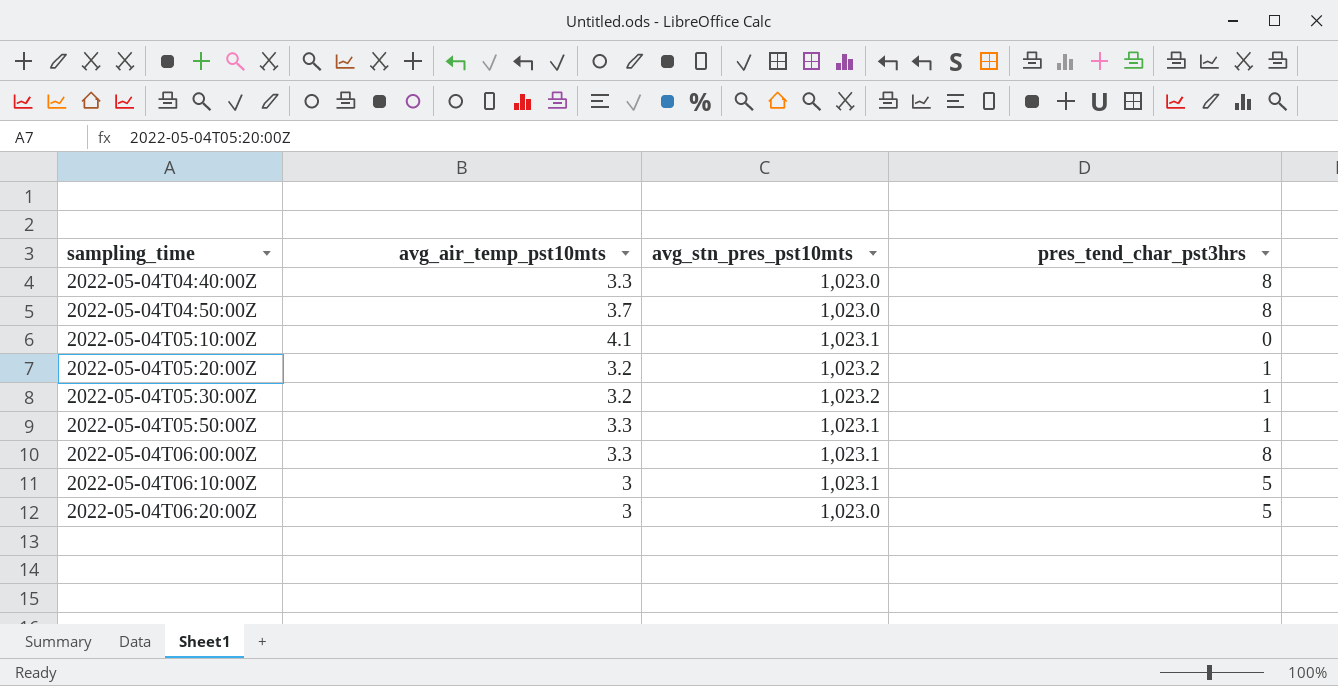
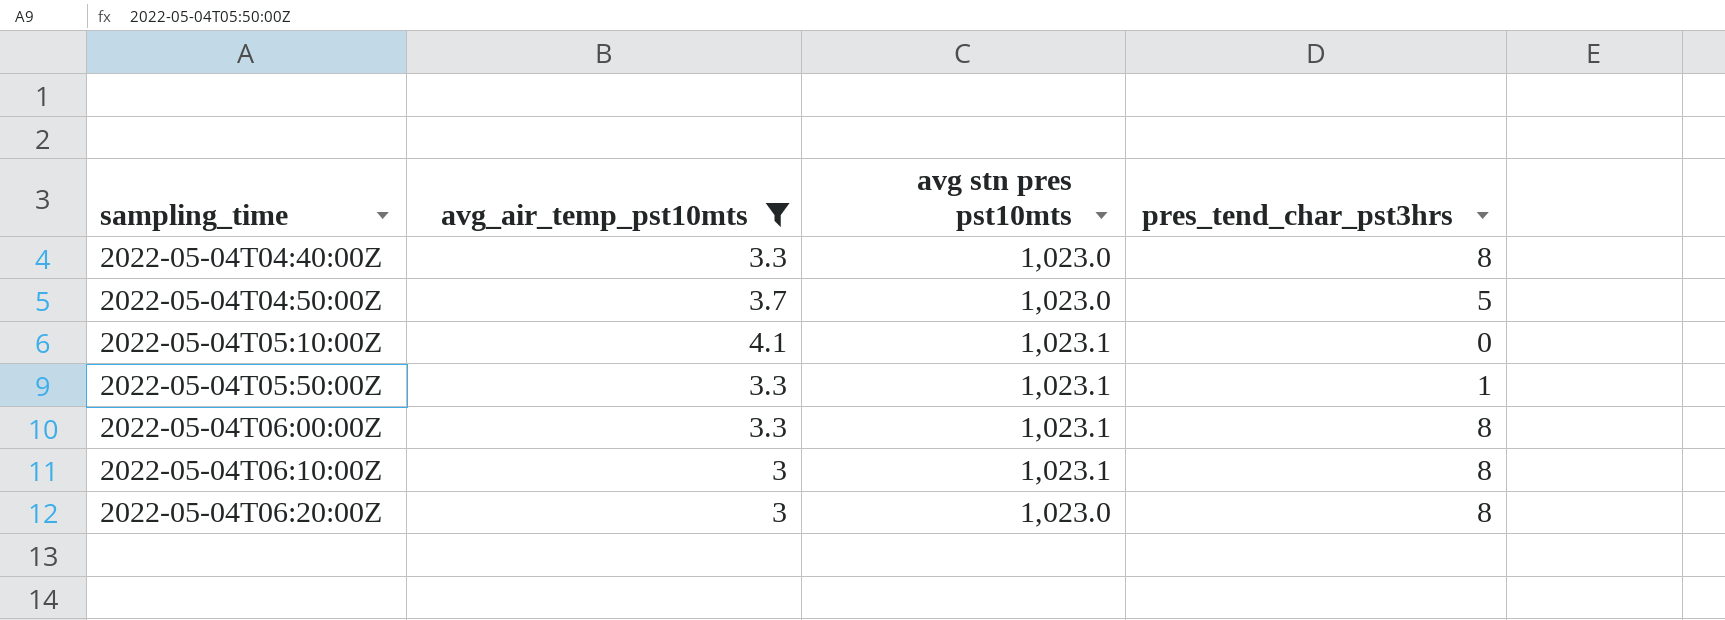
filter: none -> avg_air_temp_pst10mts != 3.2
column name: avg_stn_pres_pst10mts -> avg stn pres pst10mts
2022-05-04T04:50:00Z | pres_tend_char_pst3hrs: 8 -> 5
2022-05-04T06:10:00Z | pres_tend_char_pst3hrs: 5 -> 8
2022-05-04T06:20:00Z | pres_tend_char_pst3hrs: 5 -> 8

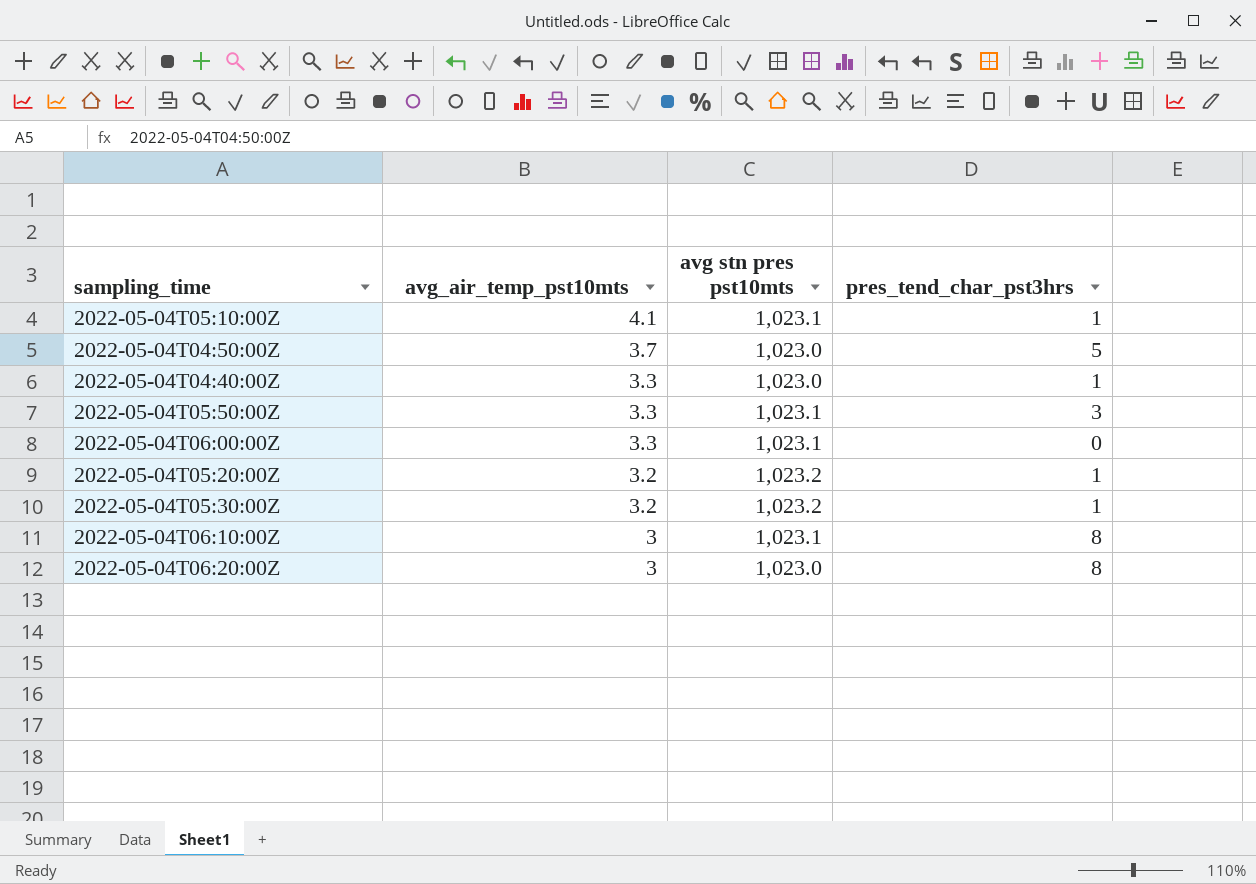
filter: avg_air_temp_pst10mts != 3.2 -> none
row order: sampling_time ascending -> avg_air_temp_pst10mts descending
2022-05-04T05:10:00Z | pres_tend_char_pst3hrs: 0 -> 1
2022-05-04T04:40:00Z | pres_tend_char_pst3hrs: 8 -> 1
2022-05-04T05:50:00Z | pres_tend_char_pst3hrs: 1 -> 3
2022-05-04T06:00:00Z | pres_tend_char_pst3hrs: 8 -> 0

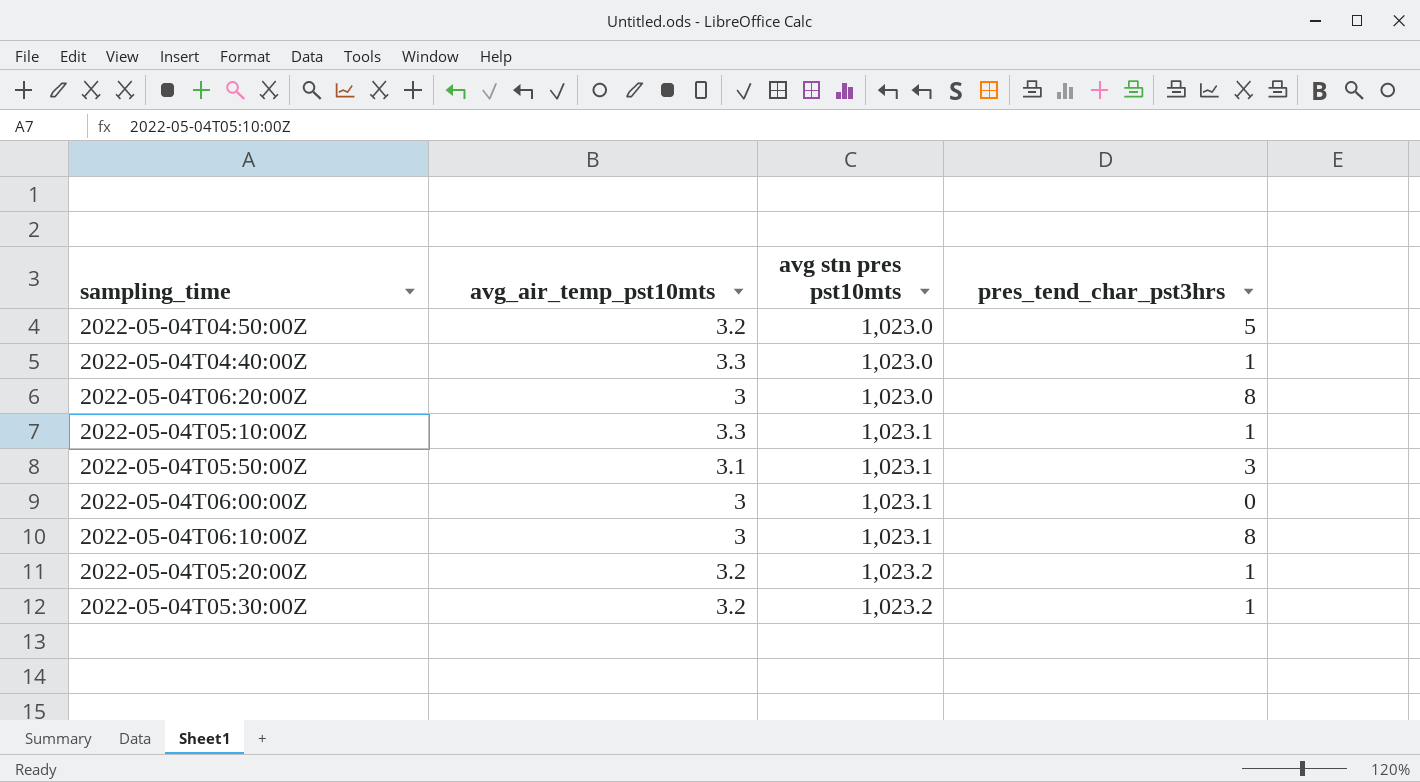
row order: avg_air_temp_pst10mts descending -> avg stn pres pst10mts ascending
2022-05-04T04:50:00Z | avg_air_temp_pst10mts: 3.7 -> 3.2
2022-05-04T05:10:00Z | avg_air_temp_pst10mts: 4.1 -> 3.3
2022-05-04T05:50:00Z | avg_air_temp_pst10mts: 3.3 -> 3.1
2022-05-04T06:00:00Z | avg_air_temp_pst10mts: 3.3 -> 3

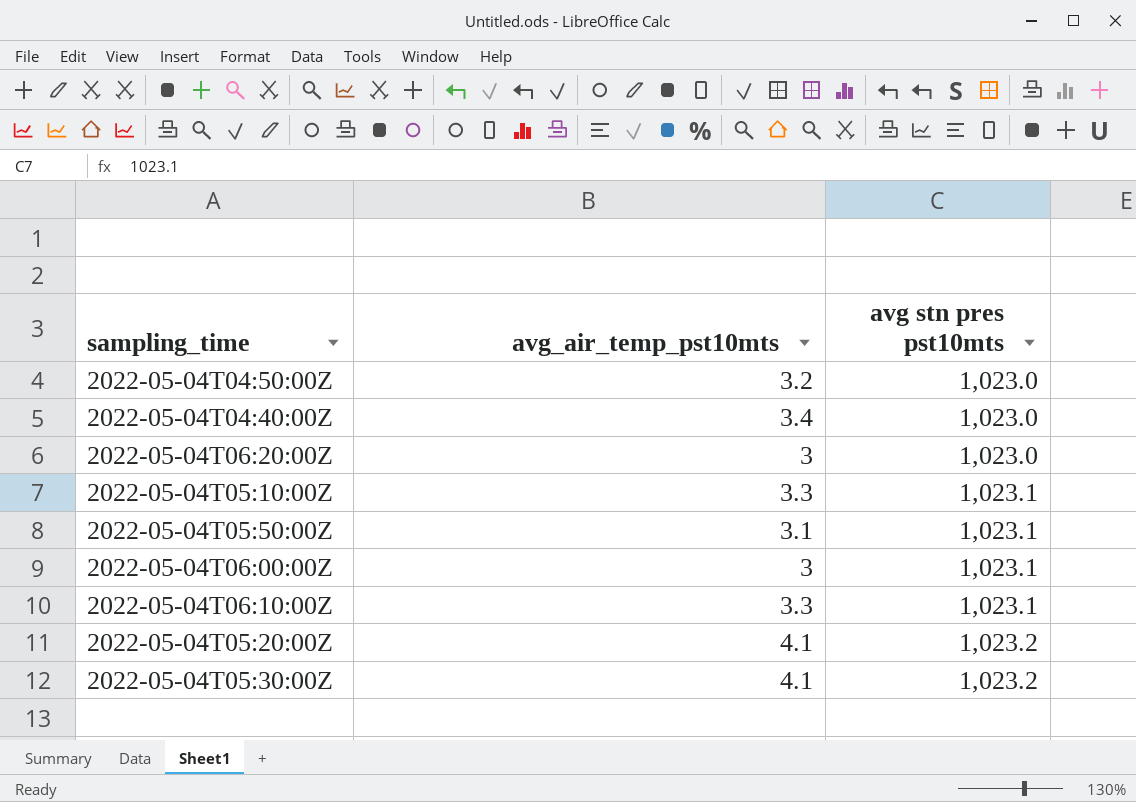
column pres_tend_char_pst3hrs | position: 4 -> none
2022-05-04T04:40:00Z | avg_air_temp_pst10mts: 3.3 -> 3.4
2022-05-04T06:10:00Z | avg_air_temp_pst10mts: 3 -> 3.3
2022-05-04T05:20:00Z | avg_air_temp_pst10mts: 3.2 -> 4.1
2022-05-04T05:30:00Z | avg_air_temp_pst10mts: 3.2 -> 4.1

